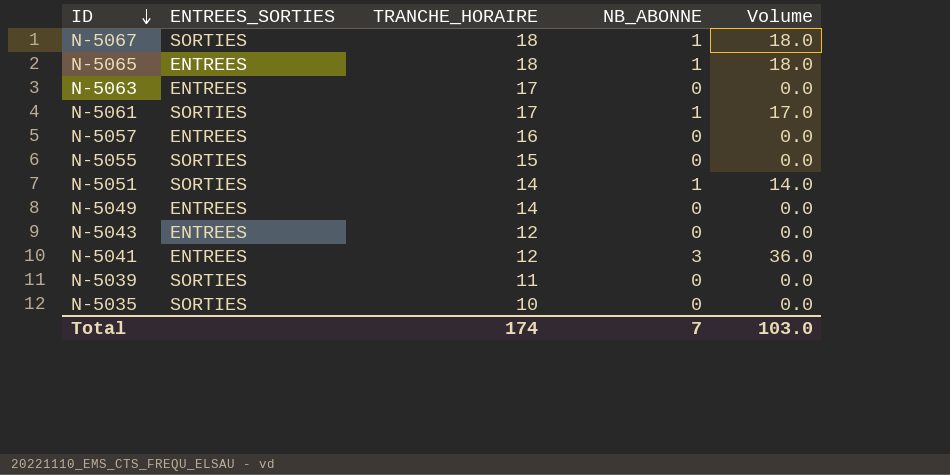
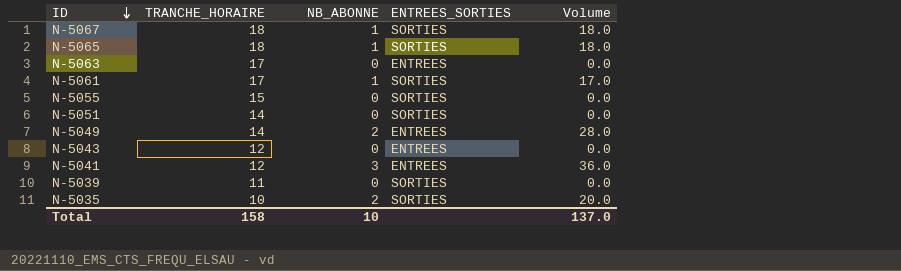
column ENTREES_SORTIES | position: 2 -> 4
row N-5057: ENTREES | 16 | 0 | 0.0 -> none
N-5065 | ENTREES_SORTIES: ENTREES -> SORTIES
N-5051 | NB_ABONNE: 1 -> 0
N-5051 | Volume: 14.0 -> 0.0
N-5049 | NB_ABONNE: 0 -> 2
N-5049 | Volume: 0.0 -> 28.0
N-5035 | NB_ABONNE: 0 -> 2
N-5035 | Volume: 0.0 -> 20.0
Total | TRANCHE_HORAIRE: 174 -> 158
Total | NB_ABONNE: 7 -> 10
Total | Volume: 103.0 -> 137.0

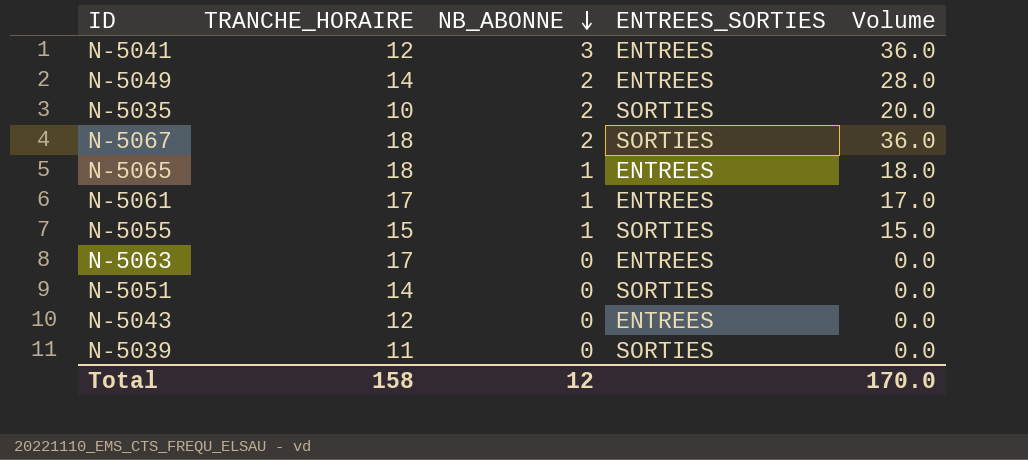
row order: ID descending -> NB_ABONNE descending
N-5067 | NB_ABONNE: 1 -> 2
N-5067 | Volume: 18.0 -> 36.0
N-5065 | ENTREES_SORTIES: SORTIES -> ENTREES
N-5061 | ENTREES_SORTIES: SORTIES -> ENTREES
N-5055 | NB_ABONNE: 0 -> 1
N-5055 | Volume: 0.0 -> 15.0
Total | NB_ABONNE: 10 -> 12
Total | Volume: 137.0 -> 170.0

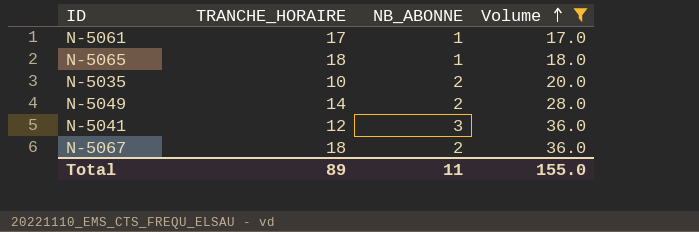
filter: none -> Volume >= 17.0
row order: NB_ABONNE descending -> Volume ascending
column ENTREES_SORTIES | position: 4 -> none
Total | TRANCHE_HORAIRE: 158 -> 89
Total | NB_ABONNE: 12 -> 11
Total | Volume: 170.0 -> 155.0

